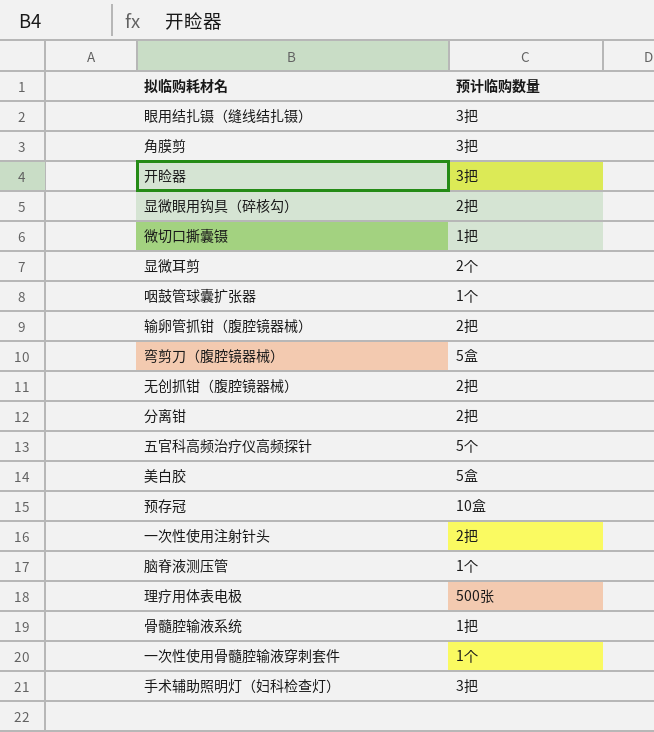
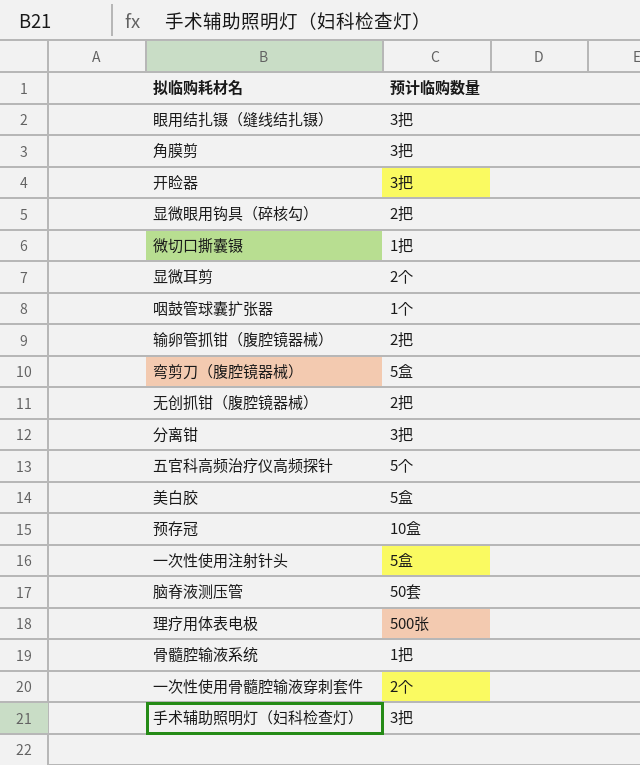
分离钳 | 预计临购数量: 2把 -> 3把
一次性使用注射针头 | 预计临购数量: 2把 -> 5盒
脑脊液测压管 | 预计临购数量: 1个 -> 50套
一次性使用骨髓腔输液穿刺套件 | 预计临购数量: 1个 -> 2个

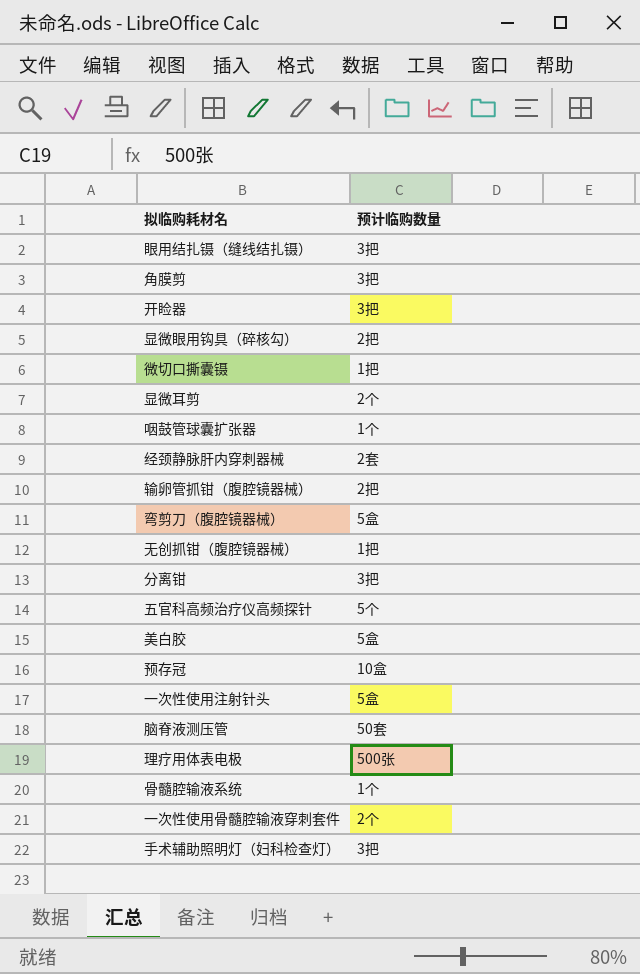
row 经颈静脉肝内穿刺器械: none -> 2套
无创抓钳（腹腔镜器械） | 预计临购数量: 2把 -> 1把
骨髓腔输液系统 | 预计临购数量: 1把 -> 1个

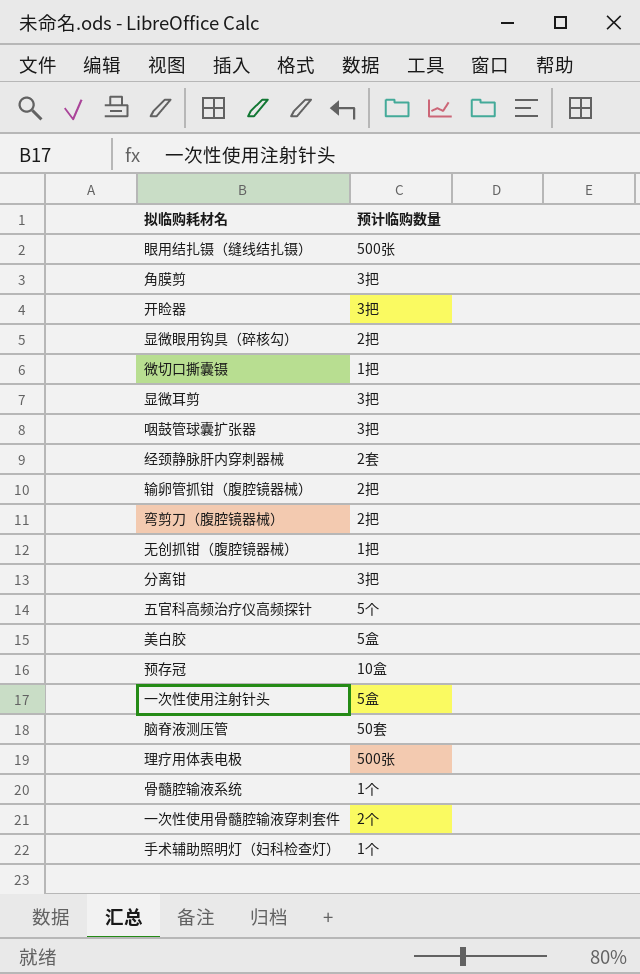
眼用结扎镊（缝线结扎镊） | 预计临购数量: 3把 -> 500张
显微耳剪 | 预计临购数量: 2个 -> 3把
咽鼓管球囊扩张器 | 预计临购数量: 1个 -> 3把
弯剪刀（腹腔镜器械） | 预计临购数量: 5盒 -> 2把
手术辅助照明灯（妇科检查灯） | 预计临购数量: 3把 -> 1个

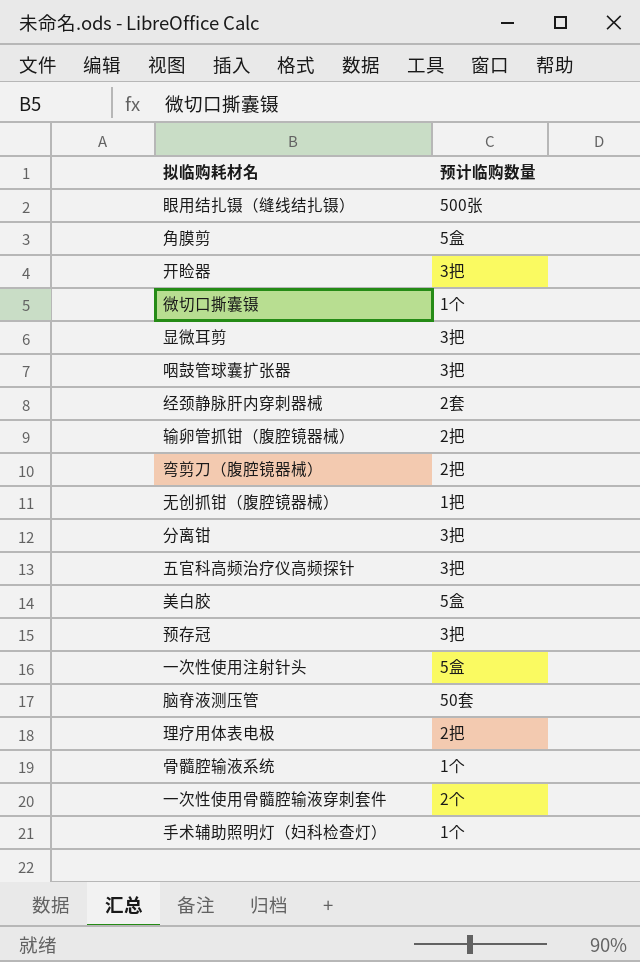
row 显微眼用钩具（碎核勾）: 2把 -> none
角膜剪 | 预计临购数量: 3把 -> 5盒
微切口撕囊镊 | 预计临购数量: 1把 -> 1个
五官科高频治疗仪高频探针 | 预计临购数量: 5个 -> 3把
预存冠 | 预计临购数量: 10盒 -> 3把
理疗用体表电极 | 预计临购数量: 500张 -> 2把

